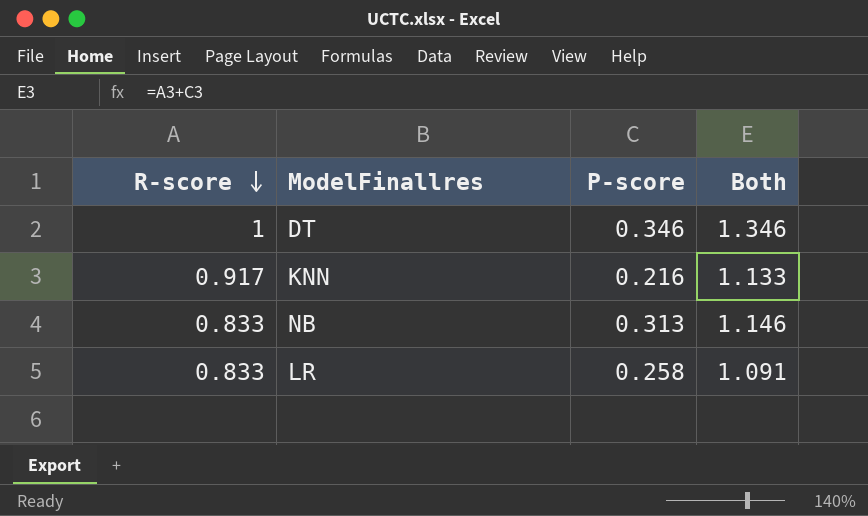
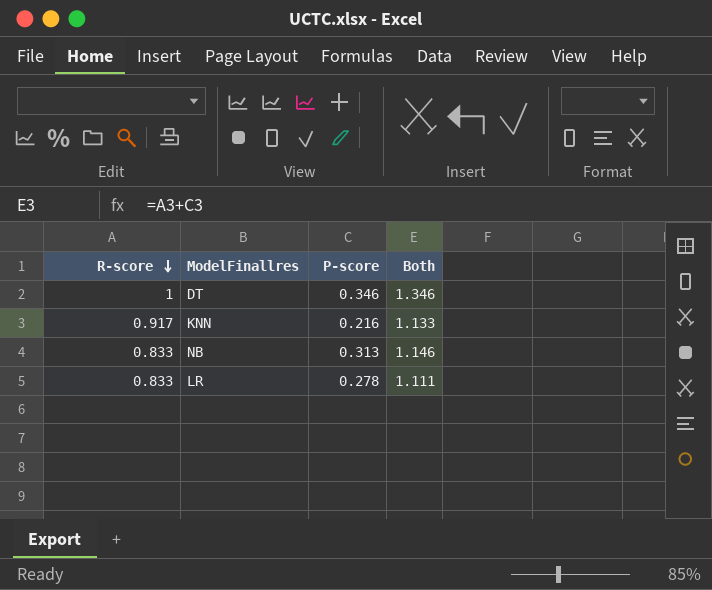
LR | P-score: 0.258 -> 0.278
LR | Both: 1.091 -> 1.111

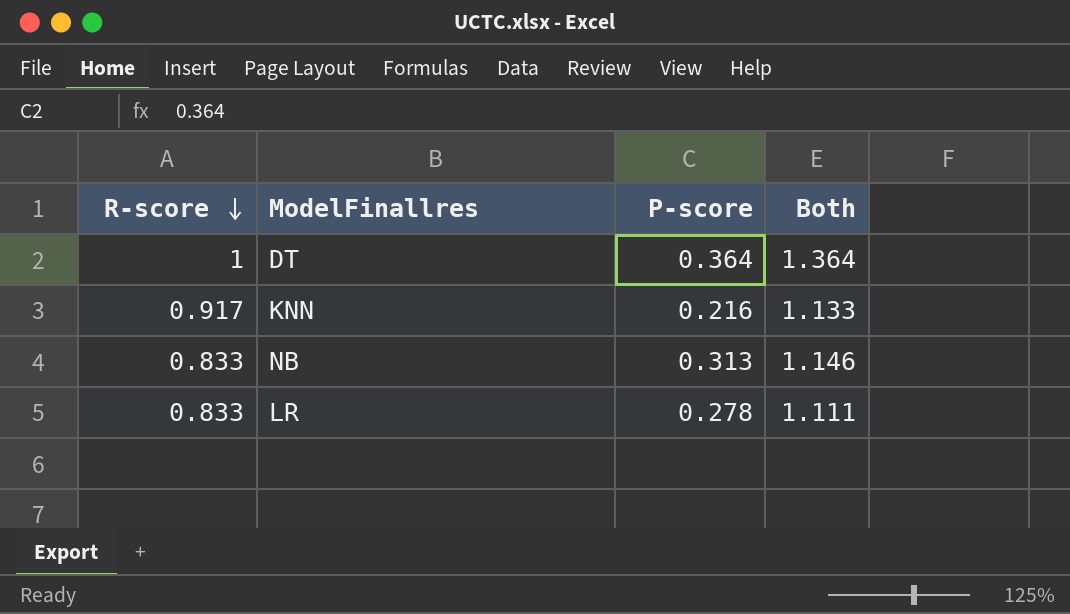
DT | P-score: 0.346 -> 0.364
DT | Both: 1.346 -> 1.364

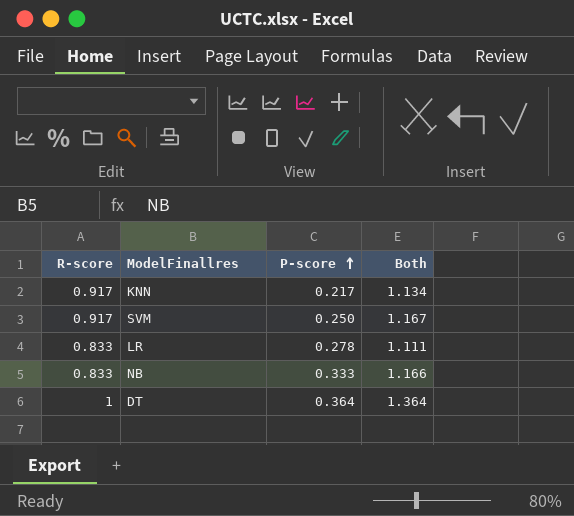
row order: R-score descending -> P-score ascending
KNN | P-score: 0.216 -> 0.217
KNN | Both: 1.133 -> 1.134
row SVM: none -> 0.917 | 0.250 | 1.167
NB | P-score: 0.313 -> 0.333
NB | Both: 1.146 -> 1.166

